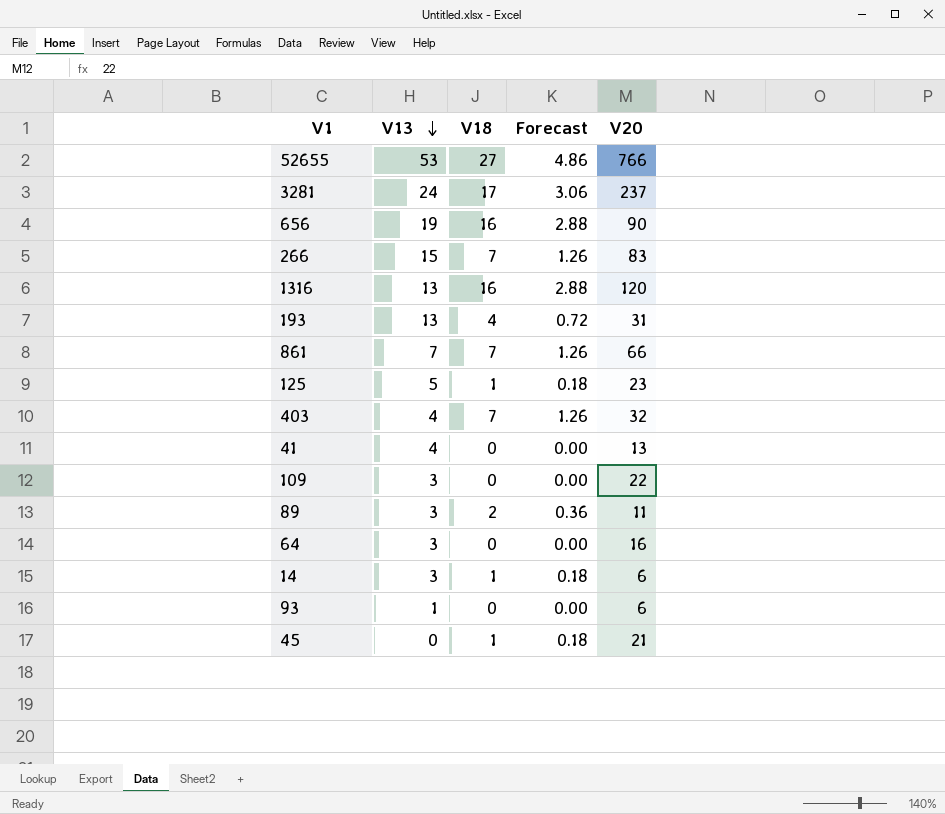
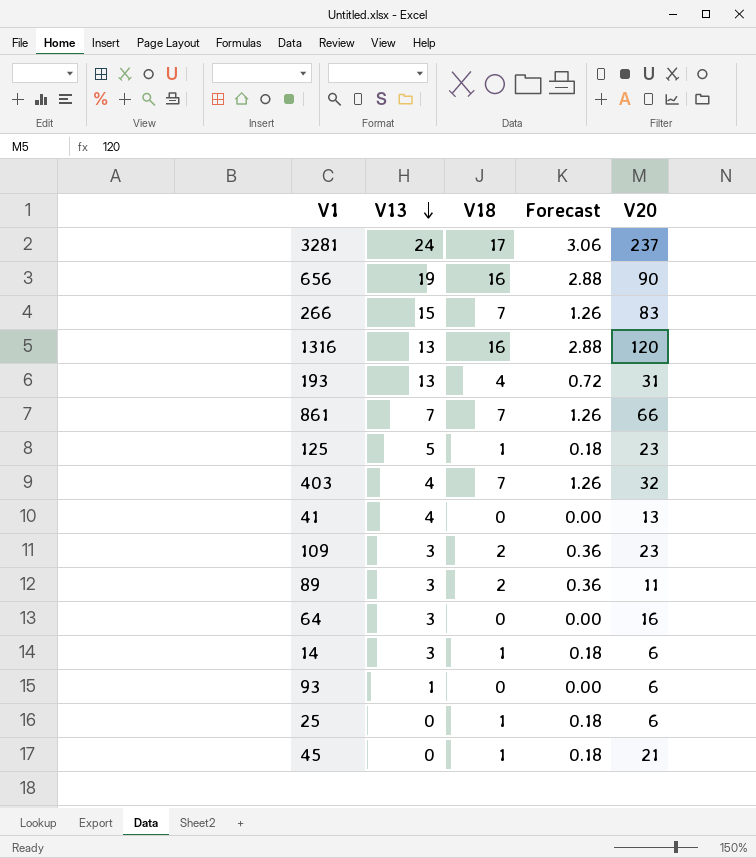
row 52655: 53 | 27 | 4.86 | 766 -> none
109 | V18: 0 -> 2
109 | Forecast: 0.00 -> 0.36
109 | V20: 22 -> 23
row 25: none -> 0 | 1 | 0.18 | 6

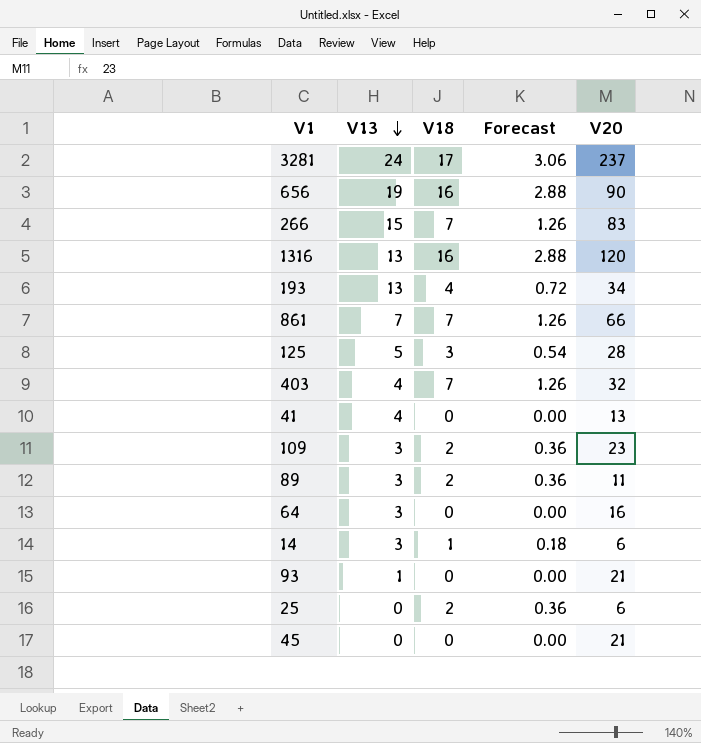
193 | V20: 31 -> 34
125 | V18: 1 -> 3
125 | Forecast: 0.18 -> 0.54
125 | V20: 23 -> 28
93 | V20: 6 -> 21
25 | V18: 1 -> 2
25 | Forecast: 0.18 -> 0.36
45 | V18: 1 -> 0
45 | Forecast: 0.18 -> 0.00

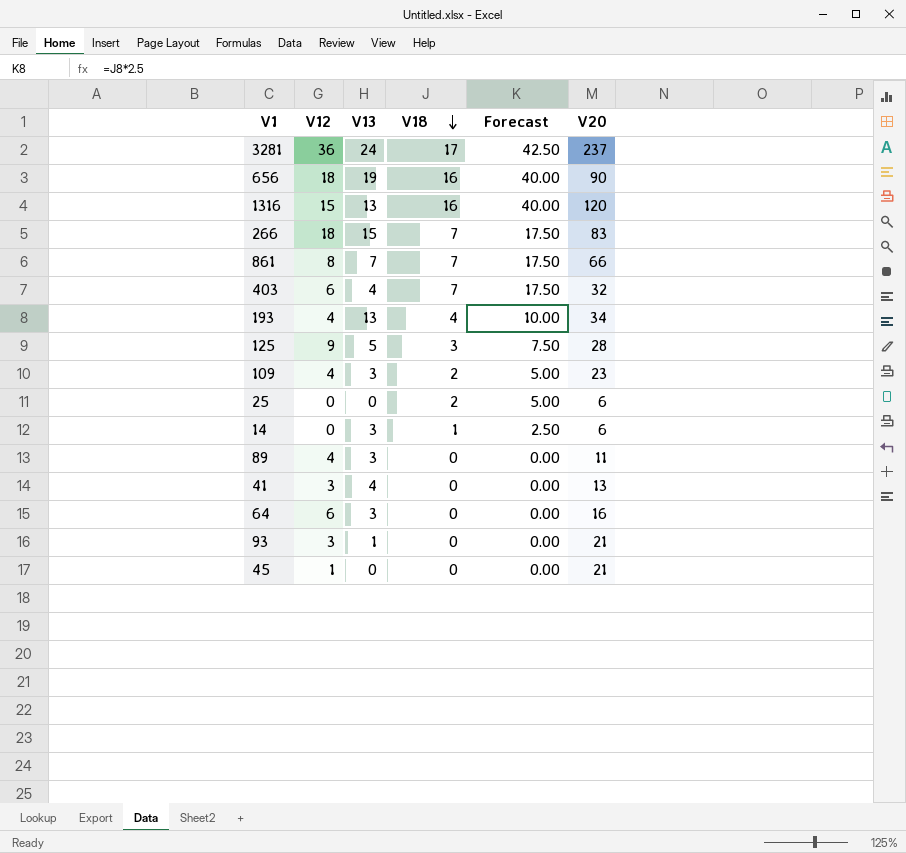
row order: V13 descending -> V18 descending
column V12 | position: none -> 2
column Forecast | formula: [V18] * 0.18 -> [V18] * 2.5
89 | V18: 2 -> 0

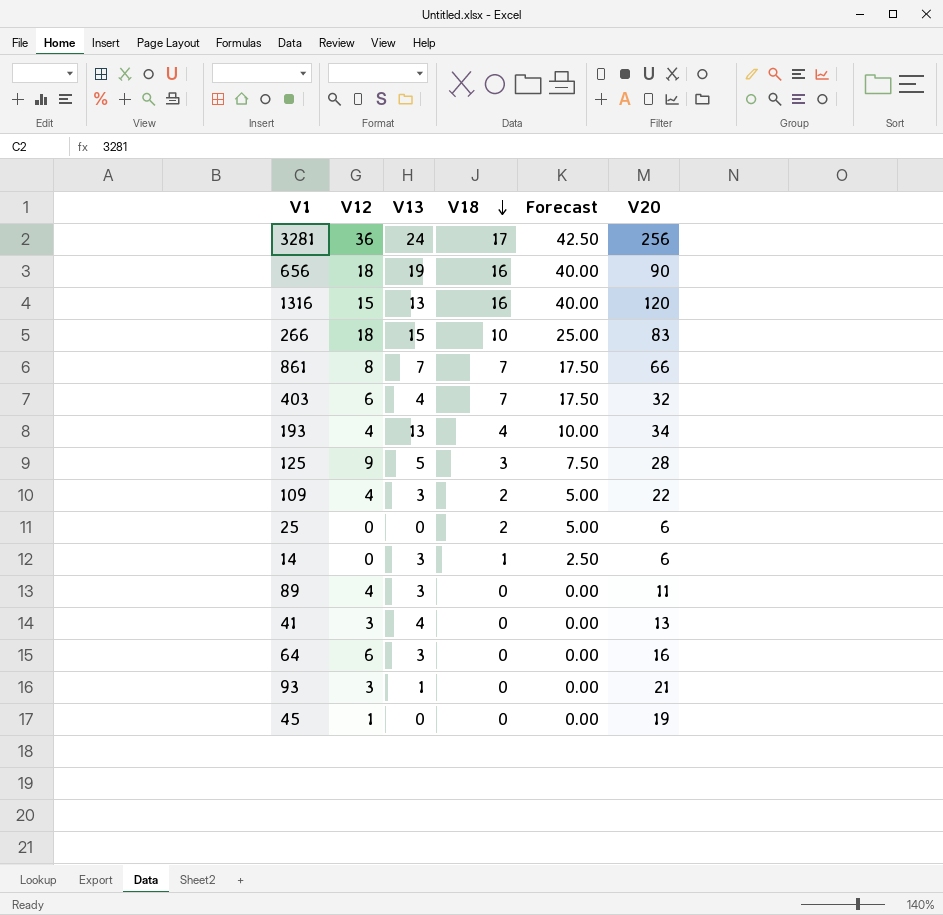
3281 | V20: 237 -> 256
266 | V18: 7 -> 10
266 | Forecast: 17.50 -> 25.00
109 | V20: 23 -> 22
45 | V20: 21 -> 19

